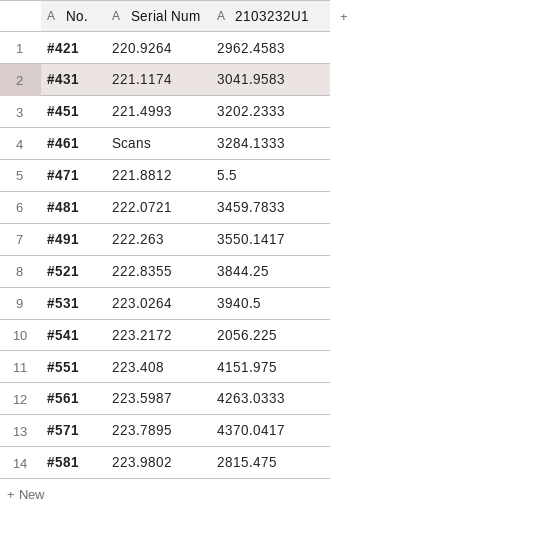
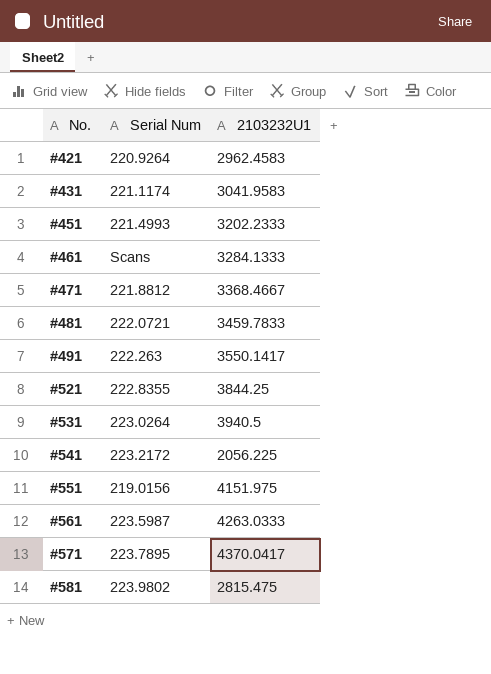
#471 | 2103232U1: 5.5 -> 3368.4667
#551 | Serial Num: 223.408 -> 219.0156

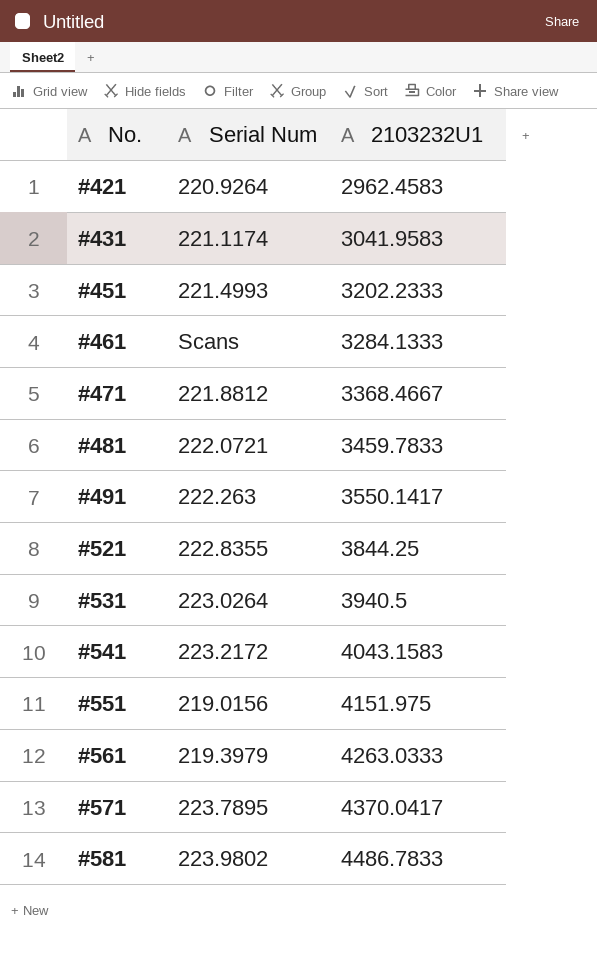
#541 | 2103232U1: 2056.225 -> 4043.1583
#561 | Serial Num: 223.5987 -> 219.3979
#581 | 2103232U1: 2815.475 -> 4486.7833

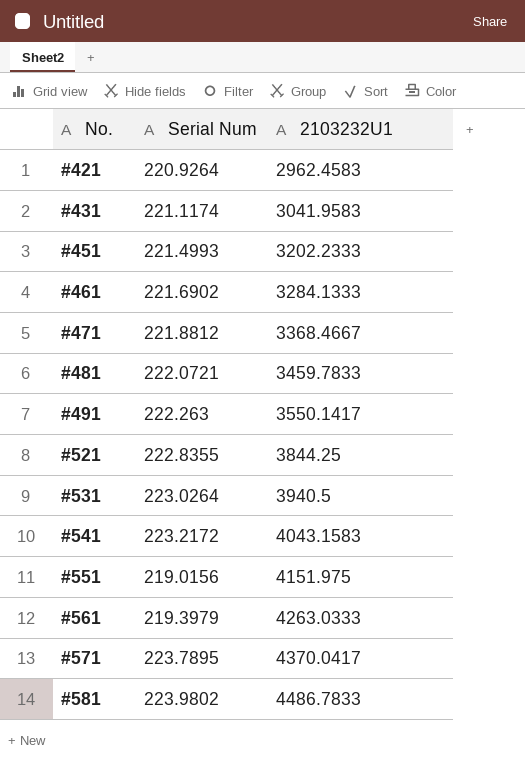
#461 | Serial Num: Scans -> 221.6902

